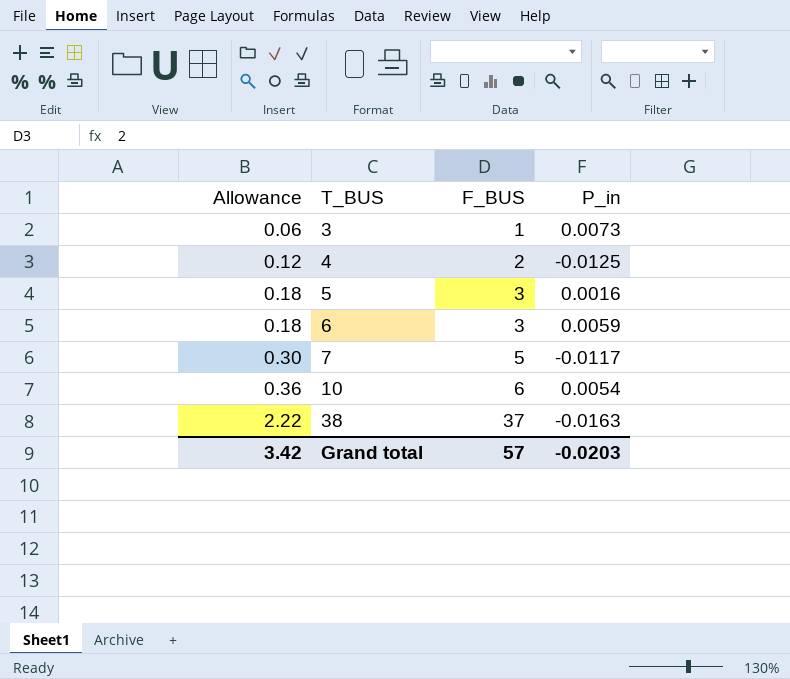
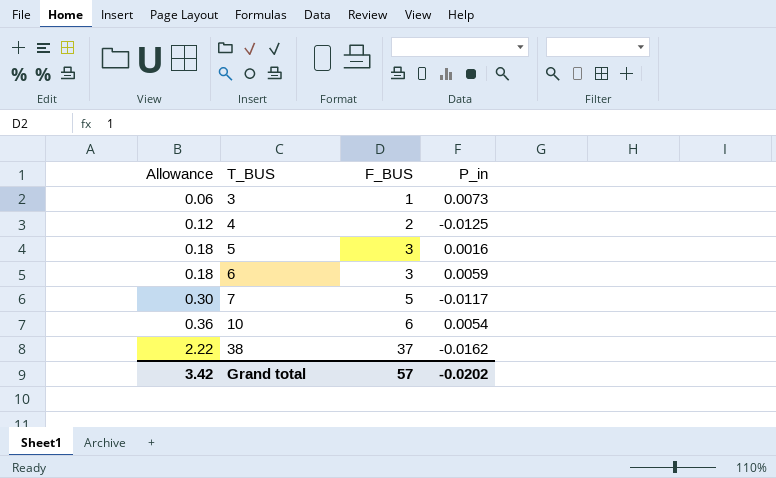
38 | P_in: -0.0163 -> -0.0162
Grand total | P_in: -0.0203 -> -0.0202

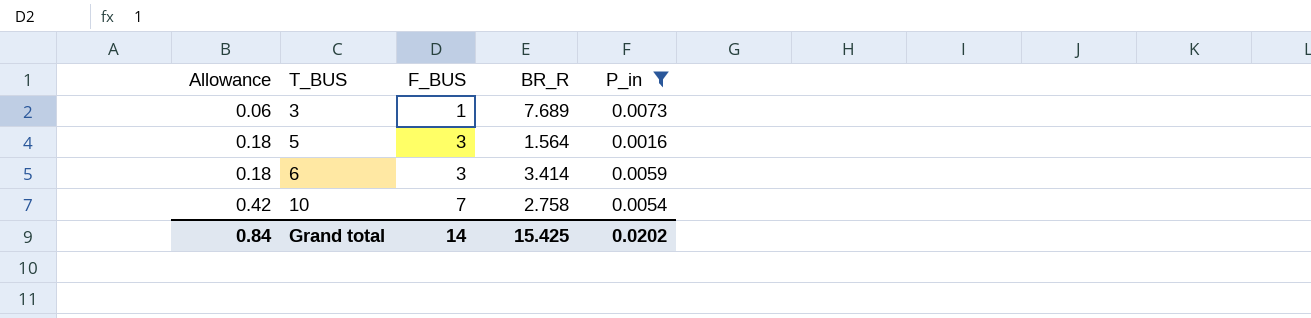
filter: none -> P_in >= 0.0016
column BR_R | position: none -> 4
10 | Allowance: 0.36 -> 0.42
10 | F_BUS: 6 -> 7
Grand total | Allowance: 3.42 -> 0.84
Grand total | F_BUS: 57 -> 14
Grand total | P_in: -0.0202 -> 0.0202

